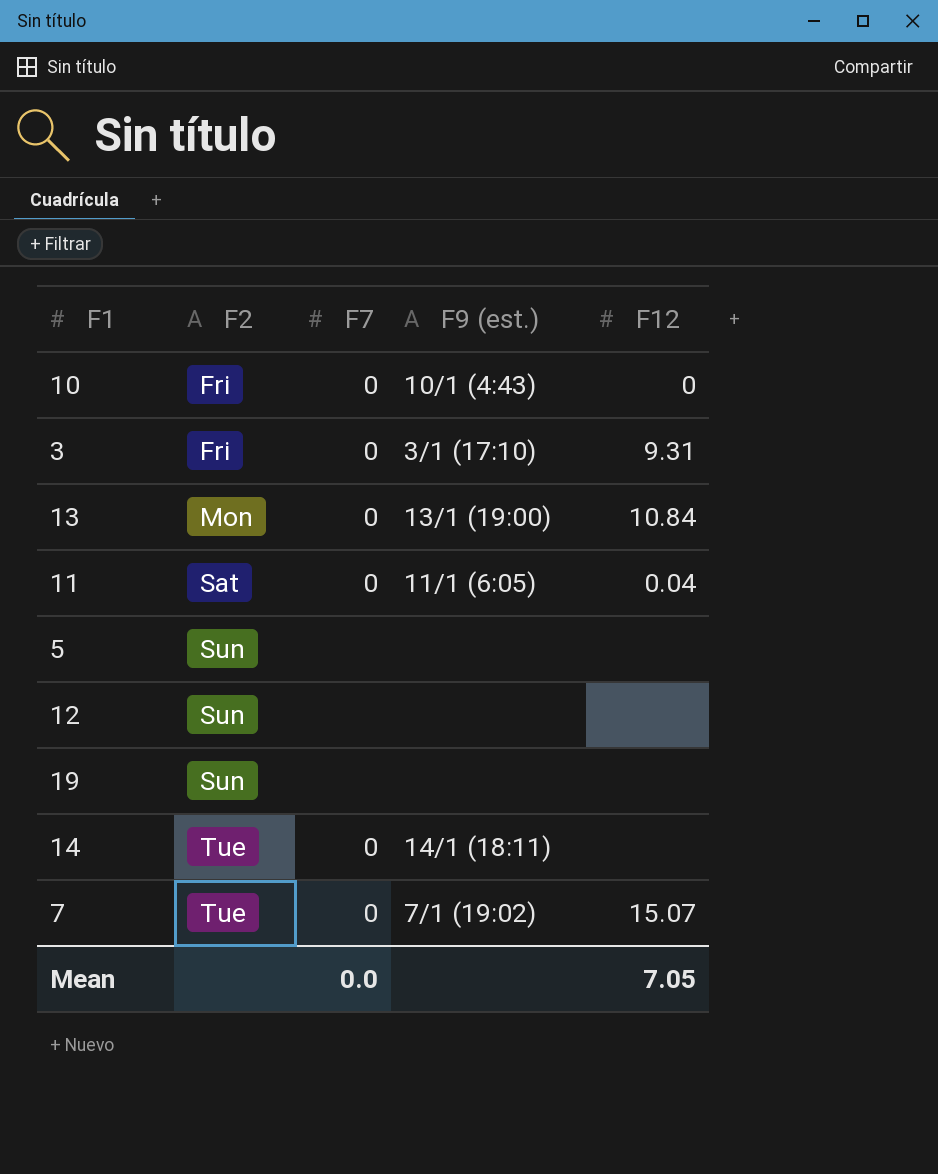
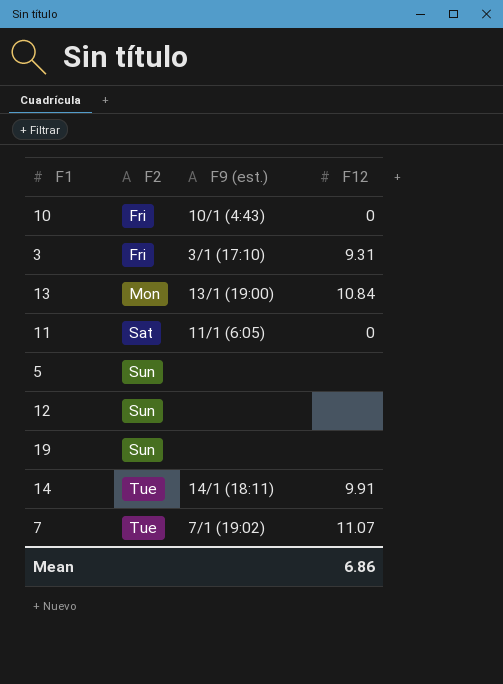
column F7 | position: 3 -> none
11 | F12: 0.04 -> 0
14 | F12: none -> 9.91
7 | F12: 15.07 -> 11.07
Mean | F12: 7.05 -> 6.86

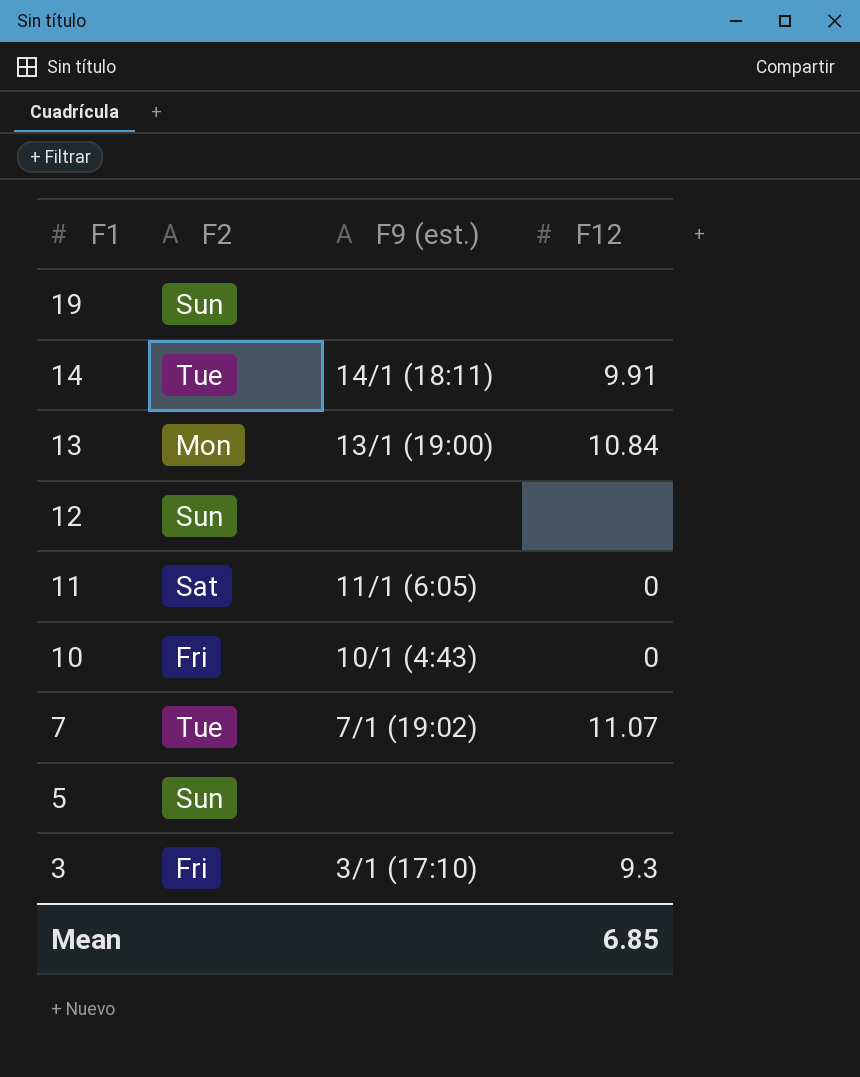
row order: F2 ascending -> F1 descending
3 | F12: 9.31 -> 9.3
Mean | F12: 6.86 -> 6.85

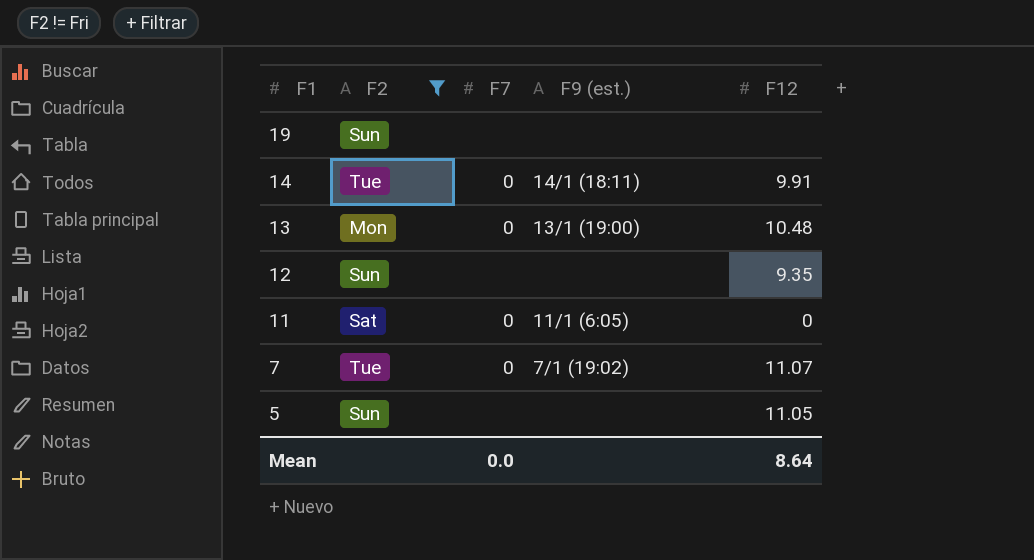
filter: none -> F2 != Fri
column F7 | position: none -> 3
13 | F12: 10.84 -> 10.48
12 | F12: none -> 9.35
5 | F12: none -> 11.05
Mean | F12: 6.85 -> 8.64

